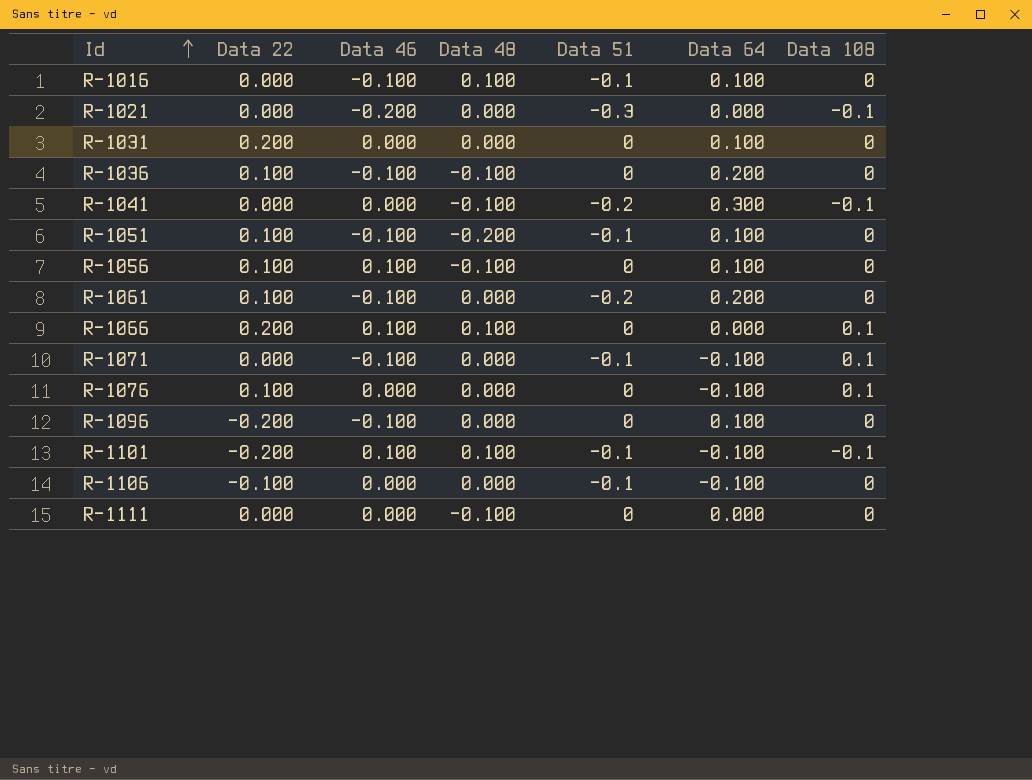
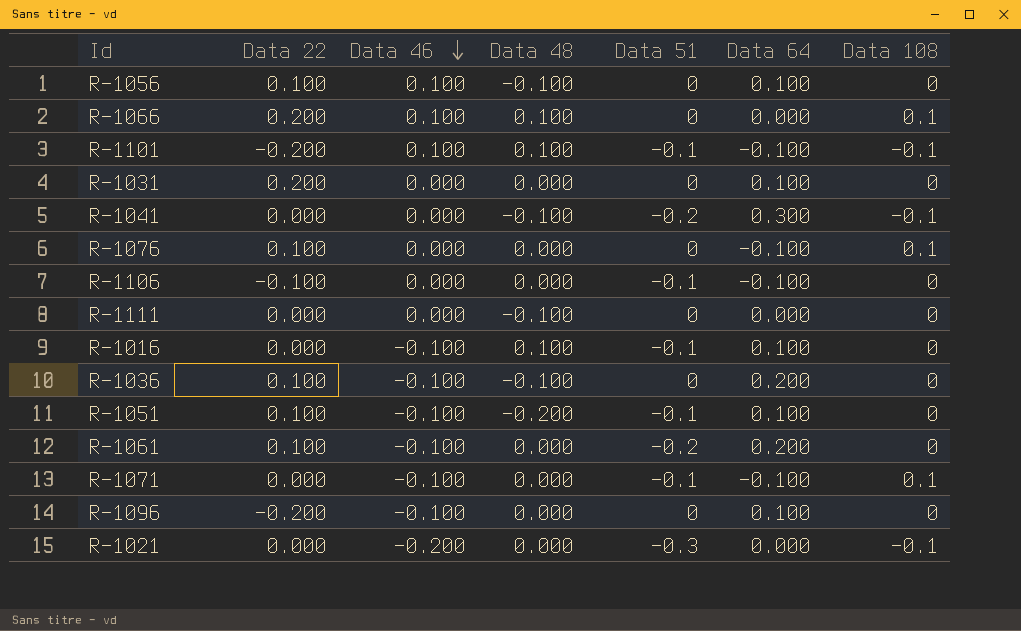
row order: Id ascending -> Data 46 descending

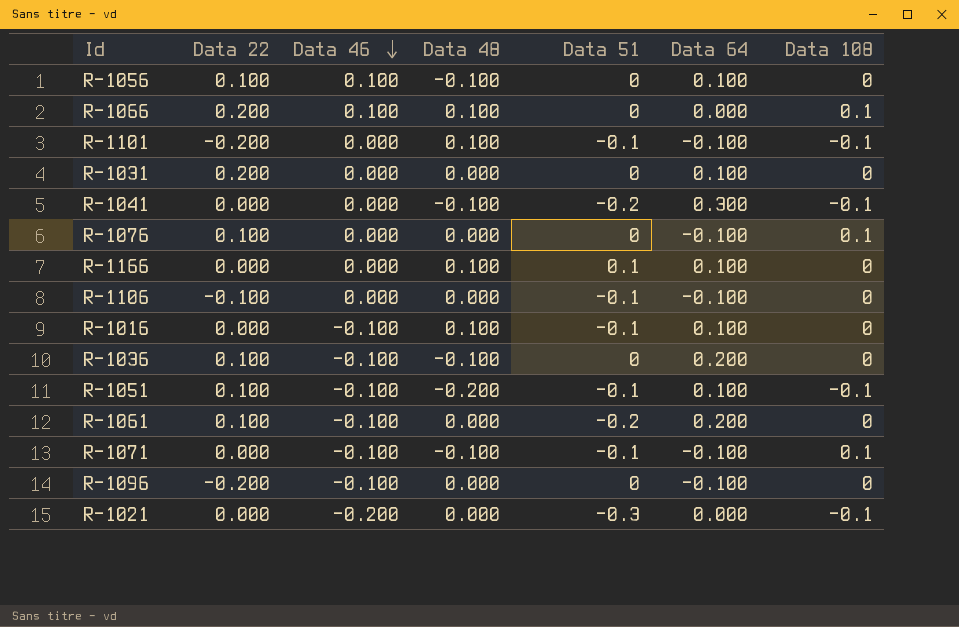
row R-1111: 0.000 | 0.000 | -0.100 | 0 | 0.000 | 0 -> none
R-1101 | Data 46: 0.100 -> 0.000
row R-1166: none -> 0.000 | 0.000 | 0.100 | 0.1 | 0.100 | 0
R-1051 | Data 108: 0 -> -0.1
R-1071 | Data 48: 0.000 -> -0.100
R-1096 | Data 64: 0.100 -> -0.100

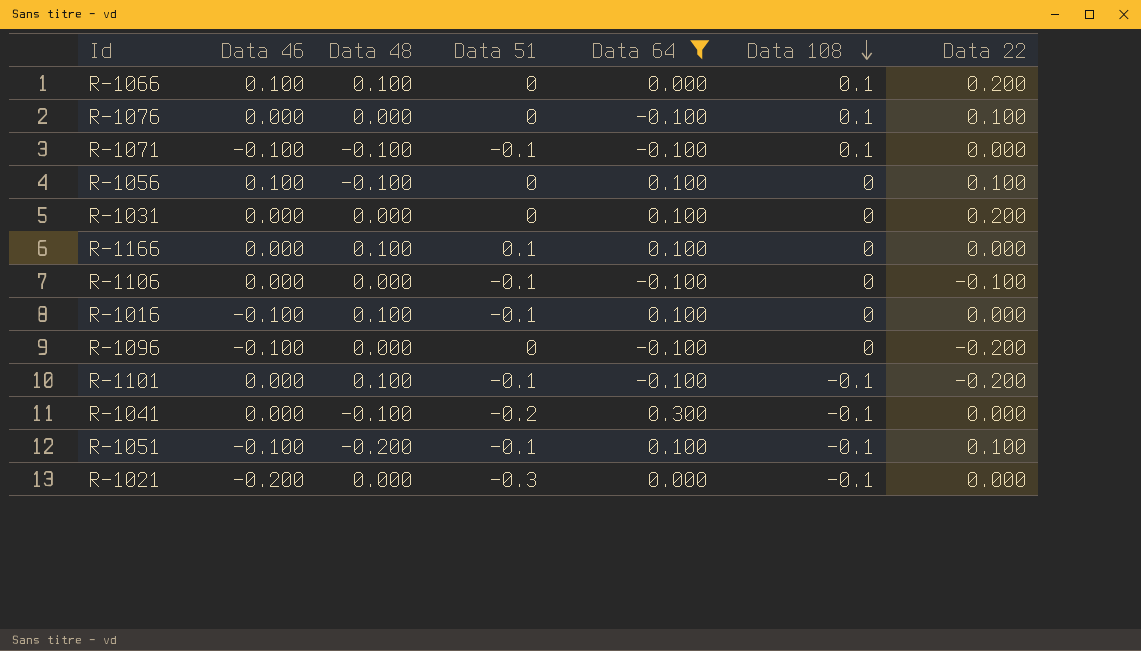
filter: none -> Data 64 != 0.200
row order: Data 46 descending -> Data 108 descending
column Data 22 | position: 2 -> 7

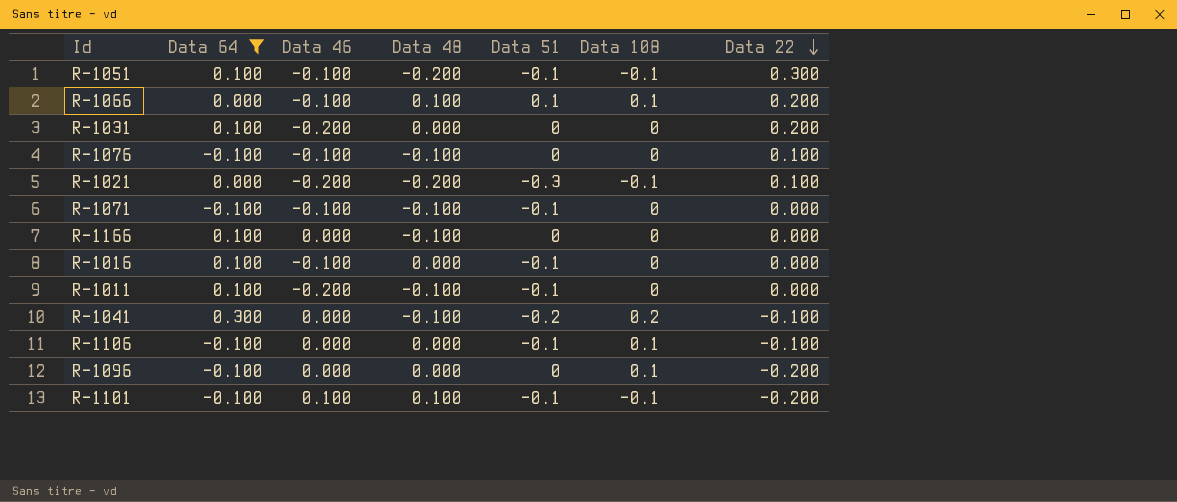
row order: Data 108 descending -> Data 22 descending
column Data 64 | position: 5 -> 2
row R-1056: 0.100 | -0.100 | 0 | 0.100 | 0 | 0.100 -> none
R-1051 | Data 22: 0.100 -> 0.300
R-1066 | Data 46: 0.100 -> -0.100
R-1066 | Data 51: 0 -> 0.1
R-1031 | Data 46: 0.000 -> -0.200
R-1076 | Data 46: 0.000 -> -0.100
R-1076 | Data 48: 0.000 -> -0.100
R-1076 | Data 108: 0.1 -> 0
R-1021 | Data 48: 0.000 -> -0.200
R-1021 | Data 22: 0.000 -> 0.100
R-1071 | Data 108: 0.1 -> 0
R-1166 | Data 48: 0.100 -> -0.100
R-1166 | Data 51: 0.1 -> 0
R-1016 | Data 48: 0.100 -> 0.000
row R-1011: none -> 0.100 | -0.200 | -0.100 | -0.1 | 0 | 0.000
R-1041 | Data 108: -0.1 -> 0.2
R-1041 | Data 22: 0.000 -> -0.100
R-1106 | Data 108: 0 -> 0.1
R-1096 | Data 46: -0.100 -> 0.000
R-1096 | Data 108: 0 -> 0.1
R-1101 | Data 46: 0.000 -> 0.100

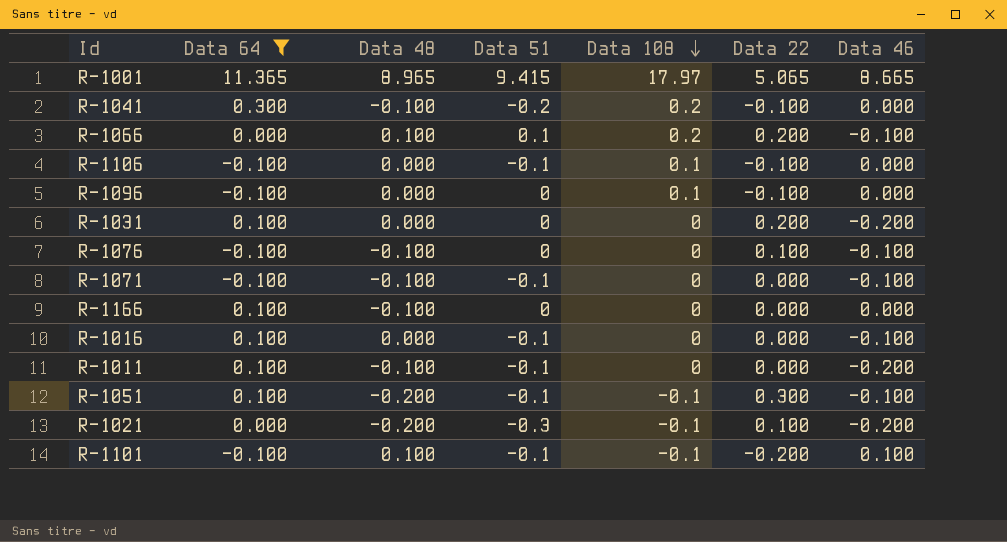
row order: Data 22 descending -> Data 108 descending
column Data 46 | position: 3 -> 7
row R-1001: none -> 11.365 | 8.965 | 9.415 | 17.97 | 5.065 | 8.665
R-1066 | Data 108: 0.1 -> 0.2
R-1096 | Data 22: -0.200 -> -0.100

